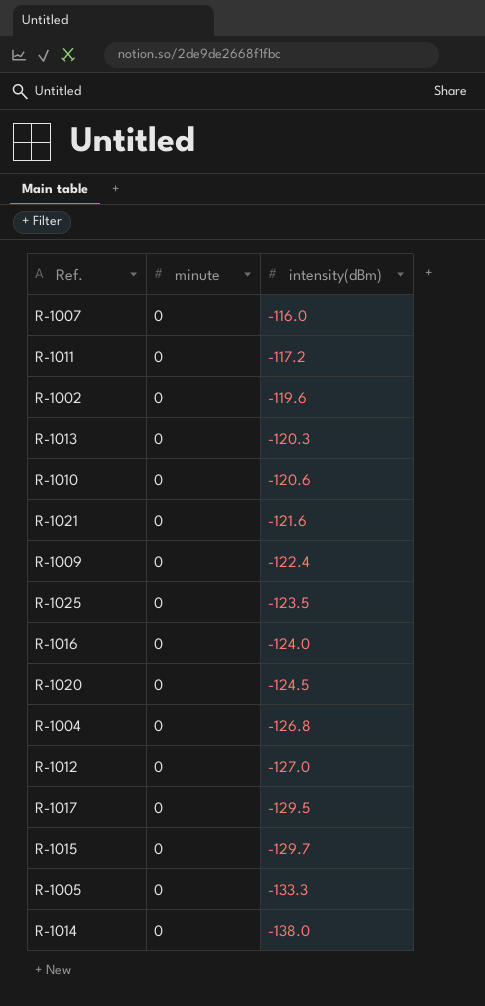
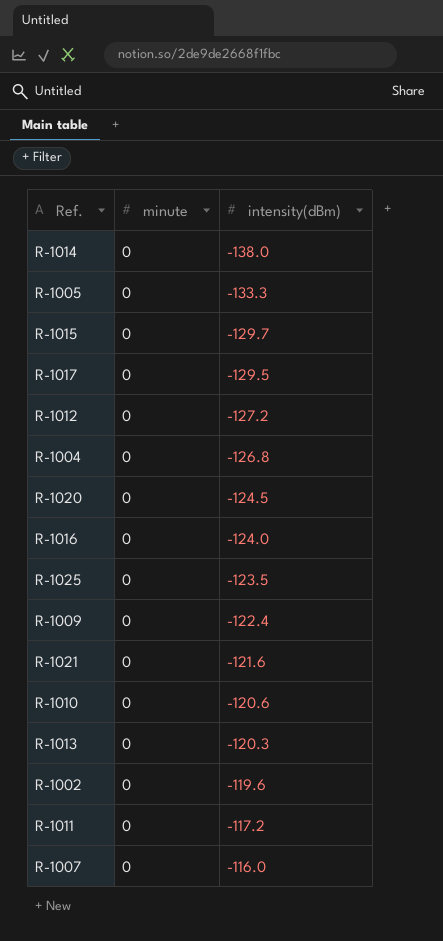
row order: intensity(dBm) descending -> intensity(dBm) ascending
R-1012 | intensity(dBm): -127.0 -> -127.2

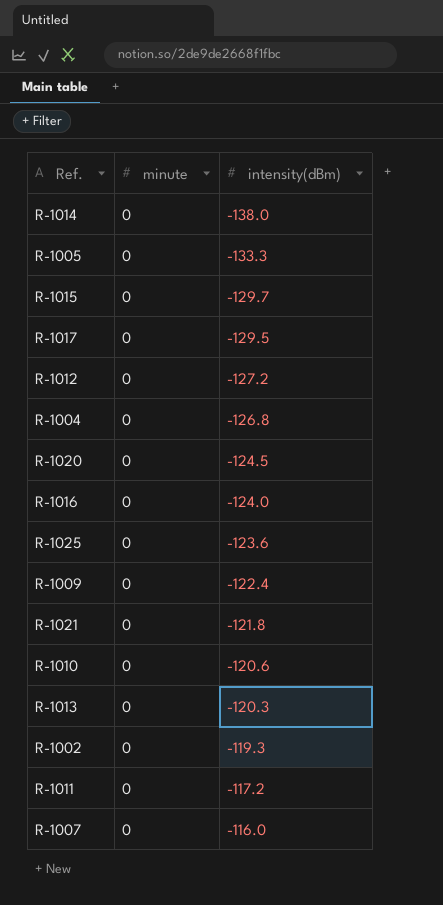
R-1025 | intensity(dBm): -123.5 -> -123.6
R-1021 | intensity(dBm): -121.6 -> -121.8
R-1002 | intensity(dBm): -119.6 -> -119.3

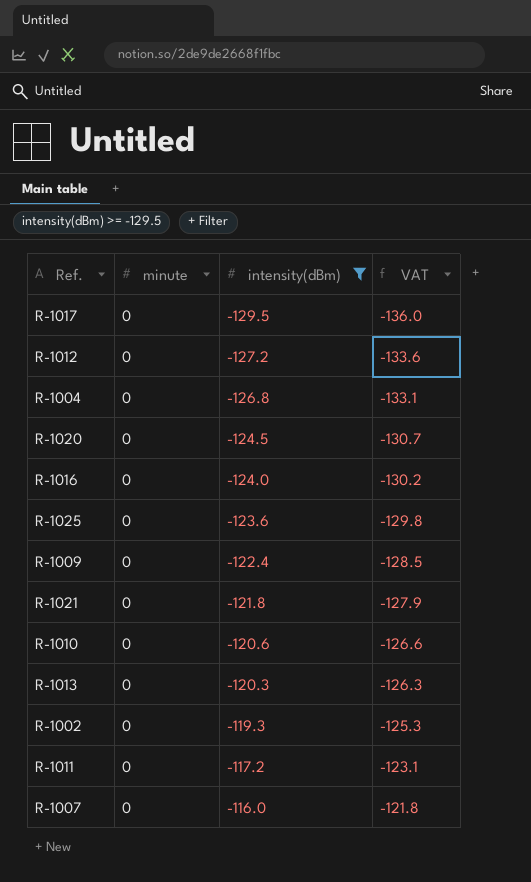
filter: none -> intensity(dBm) >= -129.5
column VAT | formula: none -> [intensity(dBm)] * 1.05

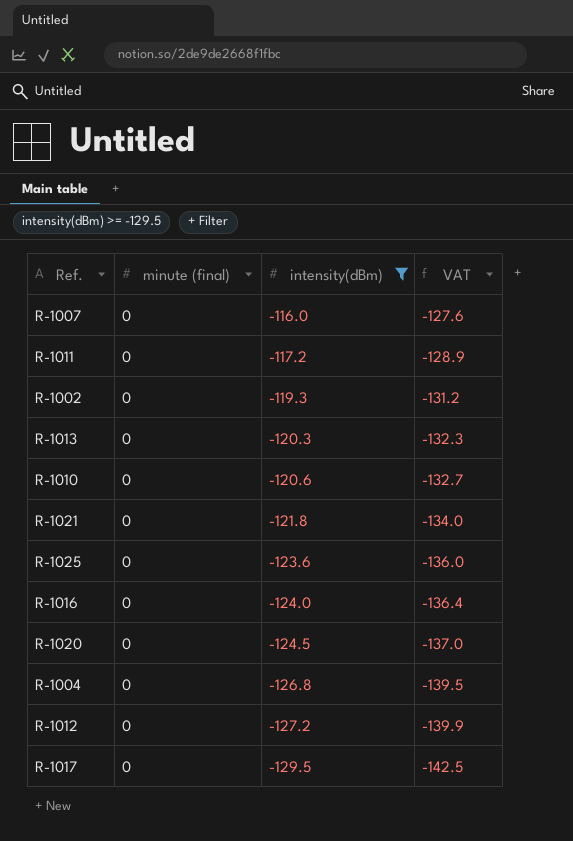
row order: intensity(dBm) ascending -> intensity(dBm) descending
column name: minute -> minute (final)
column VAT | formula: [intensity(dBm)] * 1.05 -> [intensity(dBm)] * 1.1
row R-1009: 0 | -122.4 | -128.5 -> none

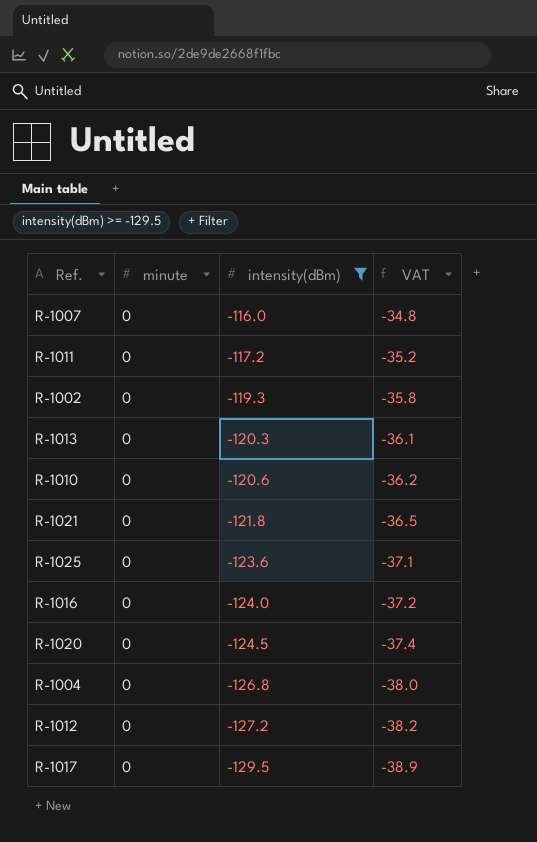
column name: minute (final) -> minute
column VAT | formula: [intensity(dBm)] * 1.1 -> [intensity(dBm)] * 0.3

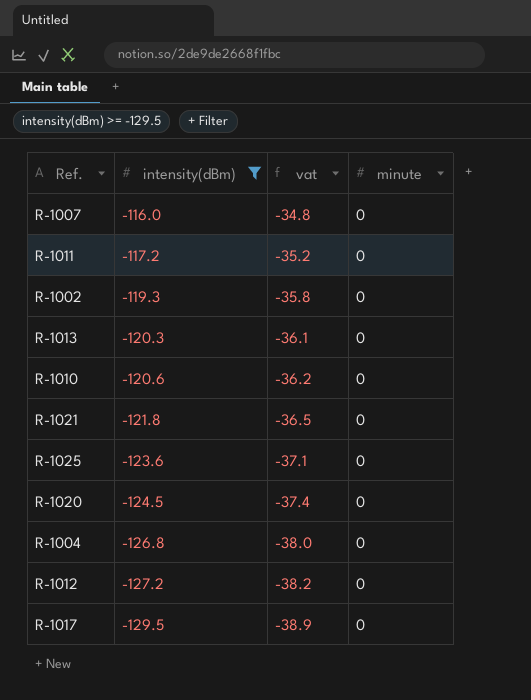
column name: VAT -> vat
column minute | position: 2 -> 4
row R-1016: 0 | -124.0 | -37.2 -> none

